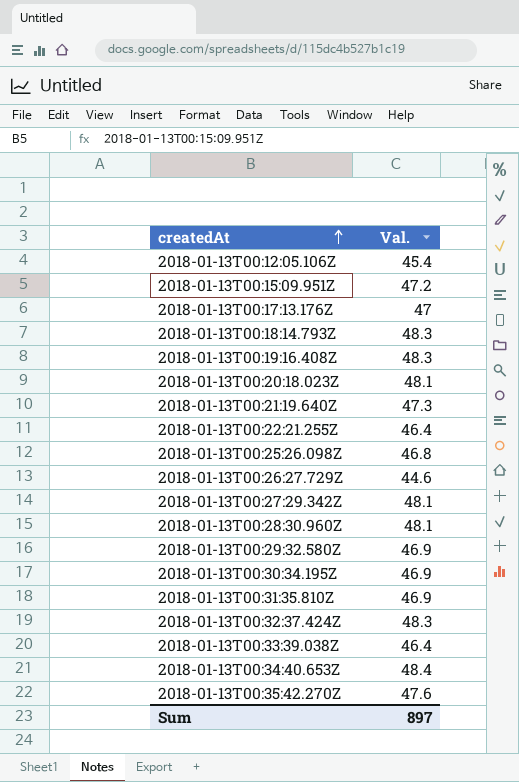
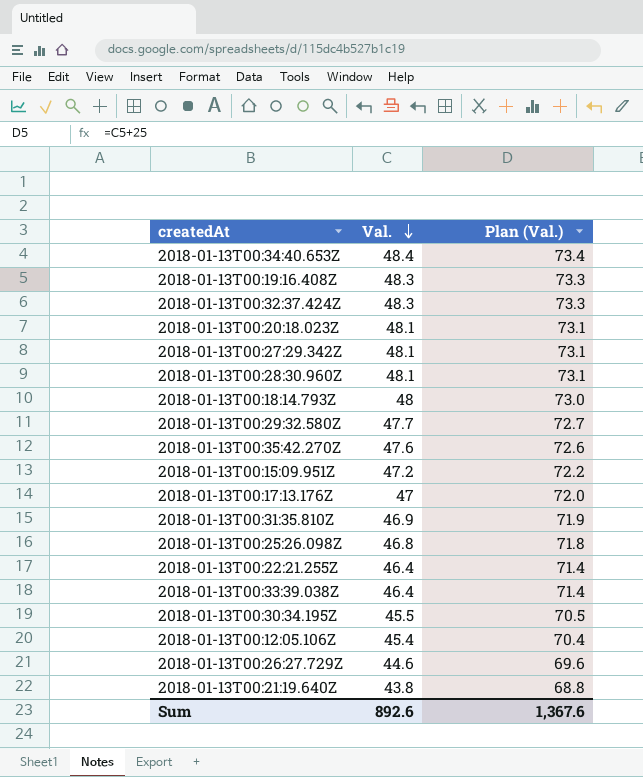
row order: createdAt ascending -> Val. descending
column Plan (Val.) | formula: none -> [Val.] + 25
2018-01-13T00:18:14.793Z | Val.: 48.3 -> 48
2018-01-13T00:29:32.580Z | Val.: 46.9 -> 47.7
2018-01-13T00:30:34.195Z | Val.: 46.9 -> 45.5
2018-01-13T00:21:19.640Z | Val.: 47.3 -> 43.8
Sum | Val.: 897 -> 892.6

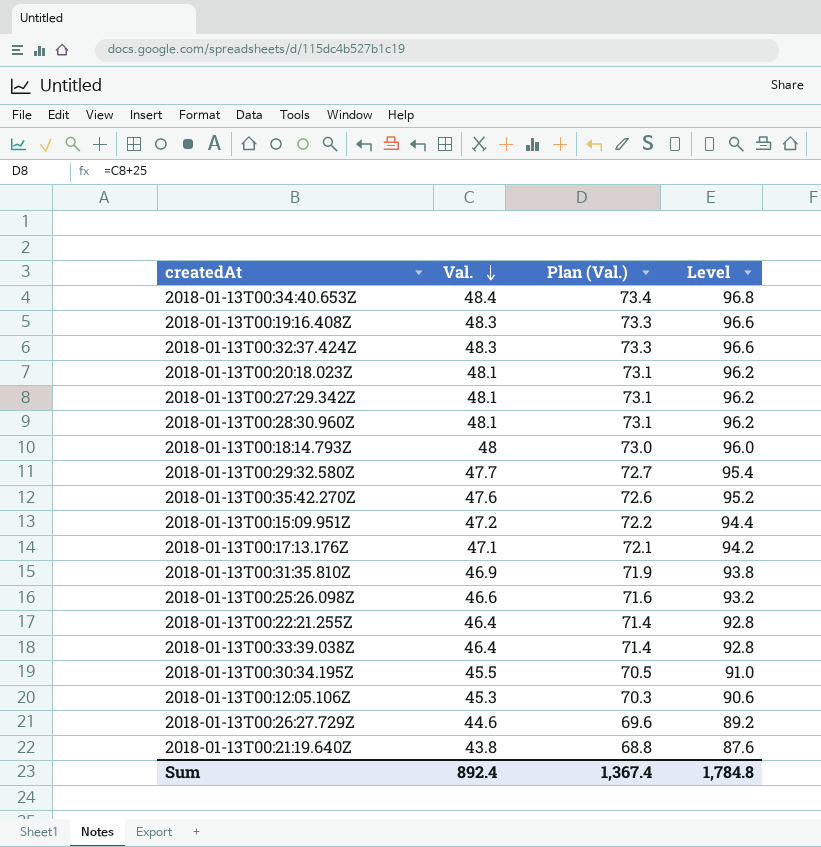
column Level | formula: none -> [Val.] * 2
2018-01-13T00:17:13.176Z | Val.: 47 -> 47.1
2018-01-13T00:17:13.176Z | Plan (Val.): 72.0 -> 72.1
2018-01-13T00:25:26.098Z | Val.: 46.8 -> 46.6
2018-01-13T00:25:26.098Z | Plan (Val.): 71.8 -> 71.6
2018-01-13T00:12:05.106Z | Val.: 45.4 -> 45.3
2018-01-13T00:12:05.106Z | Plan (Val.): 70.4 -> 70.3
Sum | Val.: 892.6 -> 892.4
Sum | Plan (Val.): 1,367.6 -> 1,367.4

